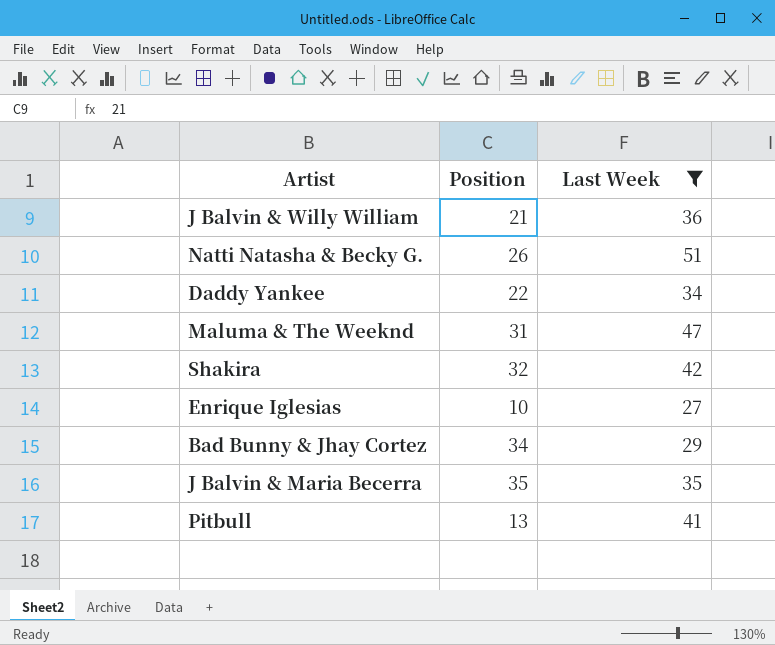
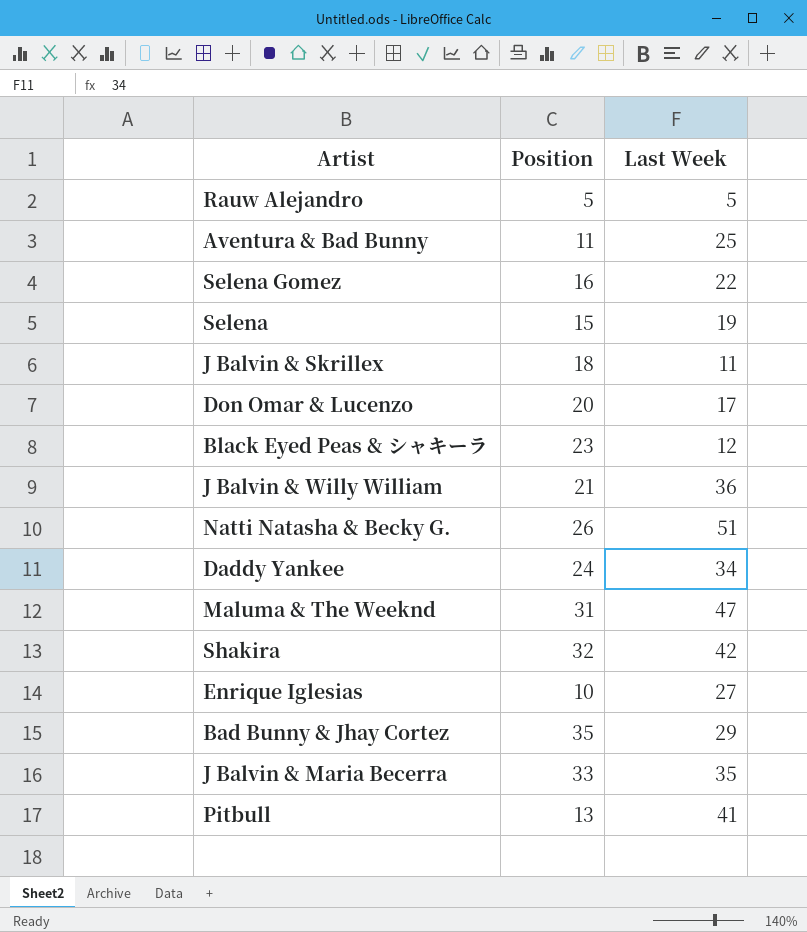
filter: Last Week >= 27 -> none
Daddy Yankee | Position: 22 -> 24
Bad Bunny & Jhay Cortez | Position: 34 -> 35
J Balvin & Maria Becerra | Position: 35 -> 33

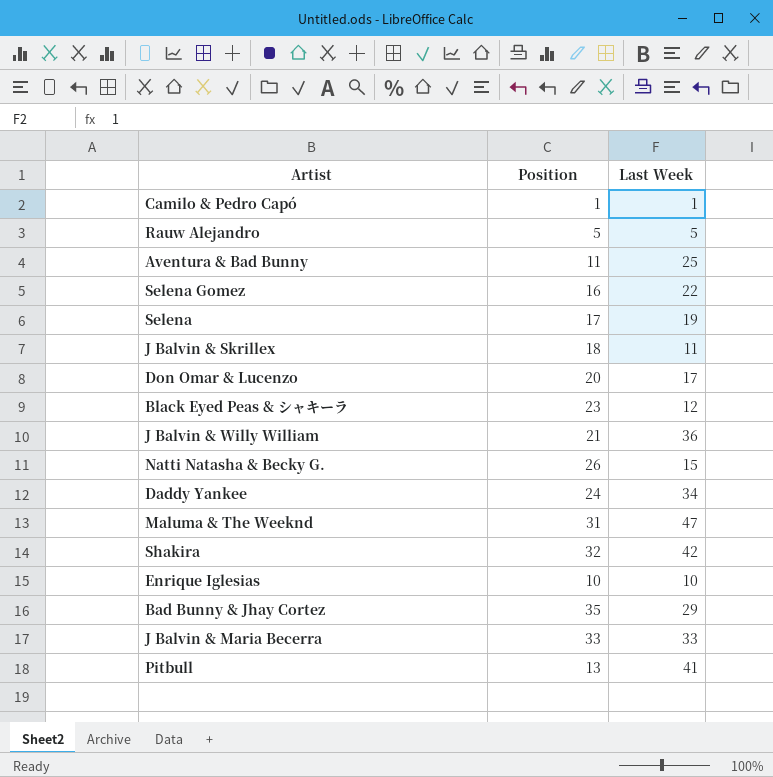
row Camilo & Pedro Capó: none -> 1 | 1
Selena | Position: 15 -> 17
Natti Natasha & Becky G. | Last Week: 51 -> 15
Enrique Iglesias | Last Week: 27 -> 10
J Balvin & Maria Becerra | Last Week: 35 -> 33

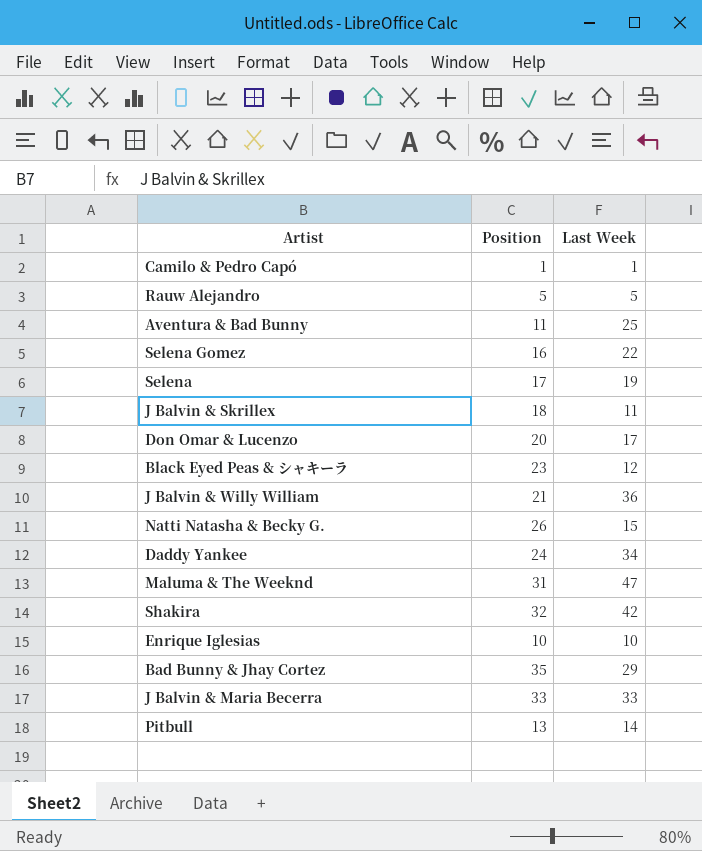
Pitbull | Last Week: 41 -> 14

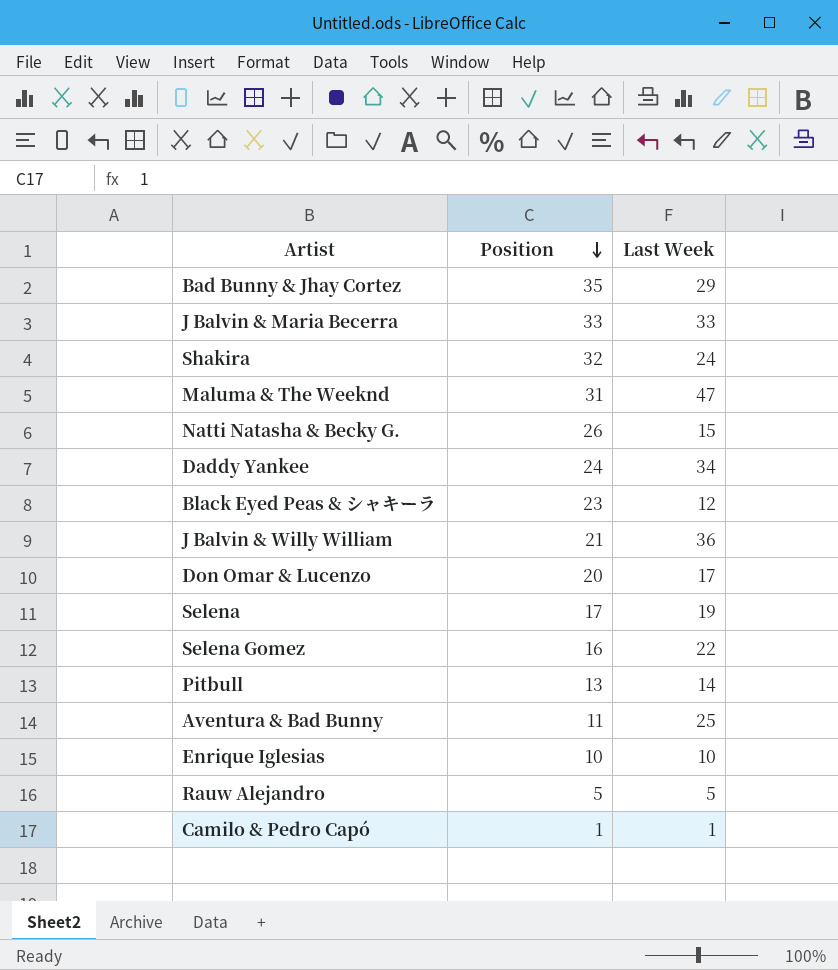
row order: none -> Position descending
row J Balvin & Skrillex: 18 | 11 -> none
Shakira | Last Week: 42 -> 24

